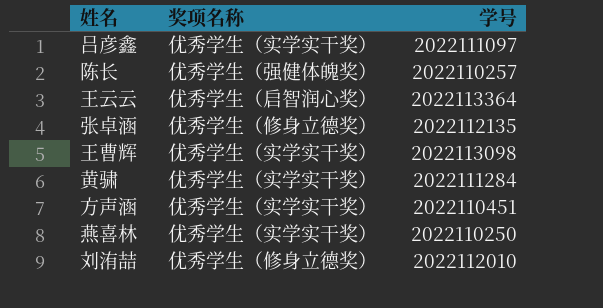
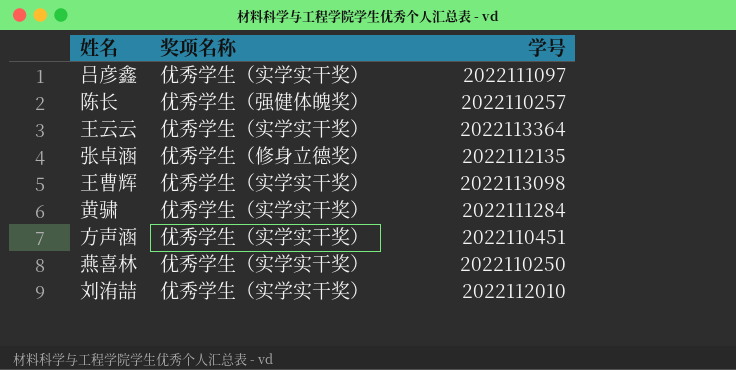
王云云 | 奖项名称: 优秀学生（启智润心奖） -> 优秀学生（实学实干奖）
刘洧喆 | 奖项名称: 优秀学生（修身立德奖） -> 优秀学生（实学实干奖）

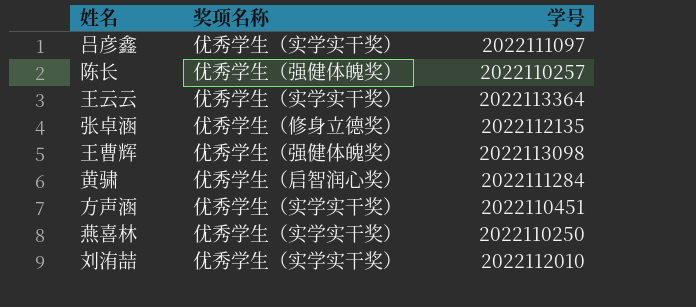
王曹辉 | 奖项名称: 优秀学生（实学实干奖） -> 优秀学生（强健体魄奖）
黄骕 | 奖项名称: 优秀学生（实学实干奖） -> 优秀学生（启智润心奖）

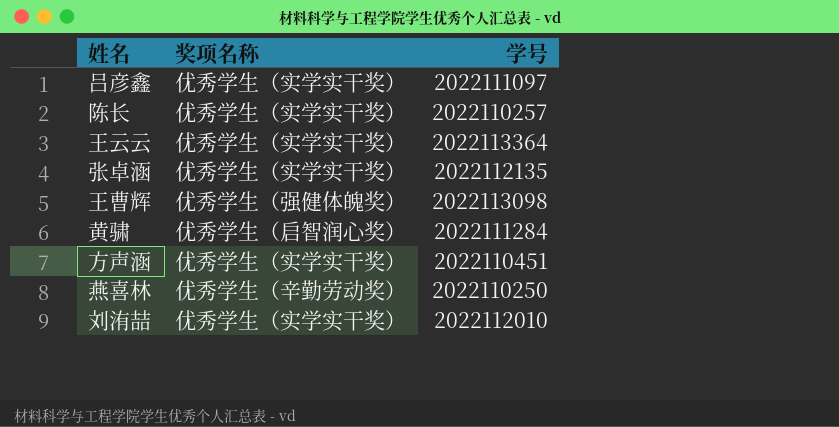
陈长 | 奖项名称: 优秀学生（强健体魄奖） -> 优秀学生（实学实干奖）
张卓涵 | 奖项名称: 优秀学生（修身立德奖） -> 优秀学生（实学实干奖）
燕喜林 | 奖项名称: 优秀学生（实学实干奖） -> 优秀学生（辛勤劳动奖）

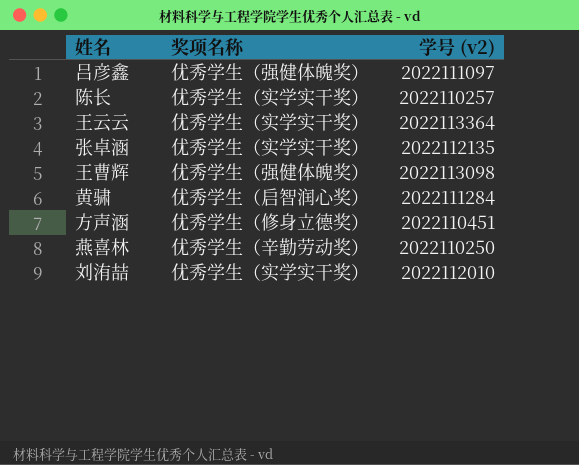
column name: 学号 -> 学号 (v2)
吕彦鑫 | 奖项名称: 优秀学生（实学实干奖） -> 优秀学生（强健体魄奖）
方声涵 | 奖项名称: 优秀学生（实学实干奖） -> 优秀学生（修身立德奖）

